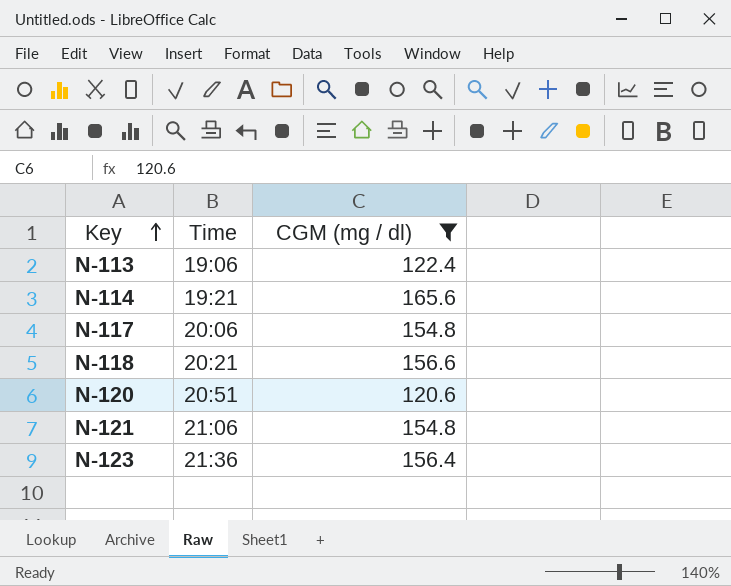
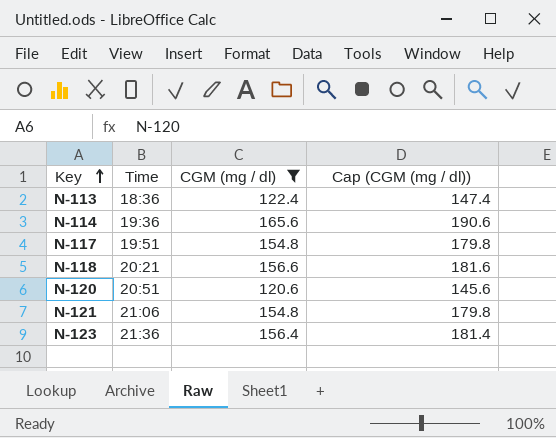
column Cap (CGM (mg / dl)) | formula: none -> [CGM (mg / dl)] + 25
N-113 | Time: 19:06 -> 18:36
N-114 | Time: 19:21 -> 19:36
N-117 | Time: 20:06 -> 19:51

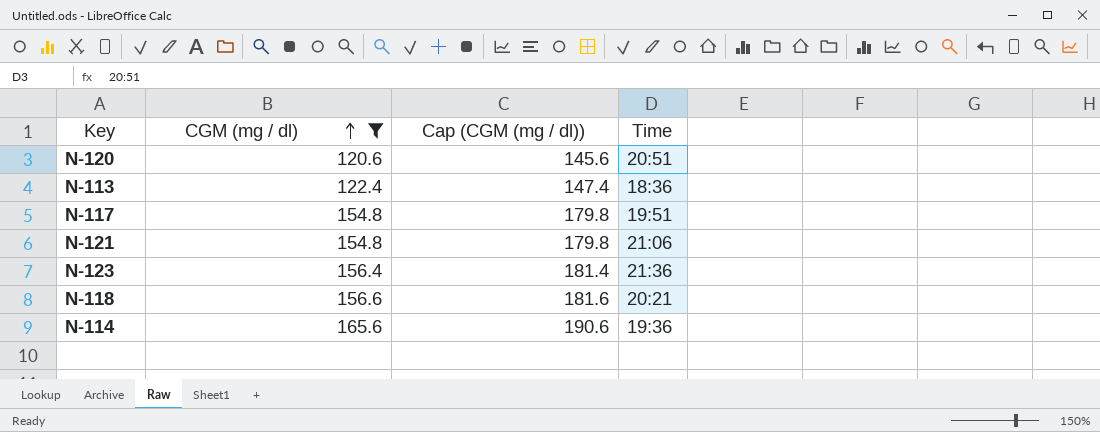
row order: Key ascending -> CGM (mg / dl) ascending
column Time | position: 2 -> 4

